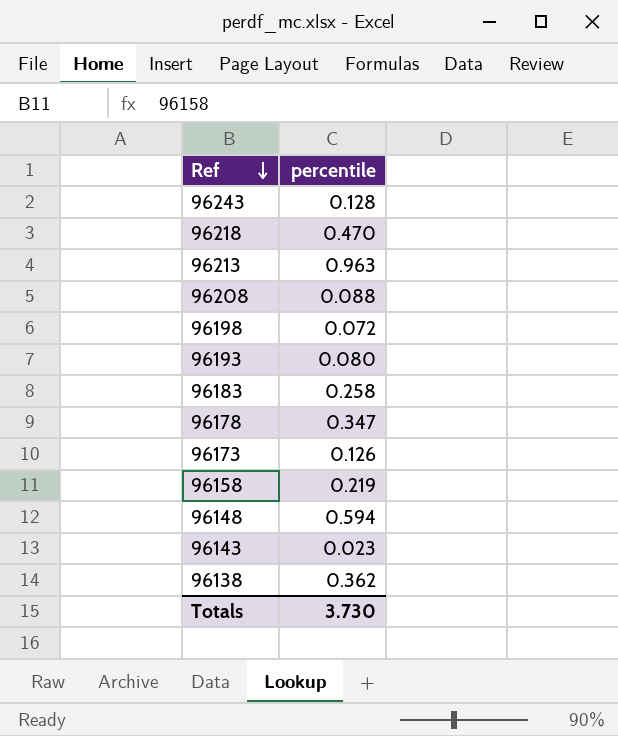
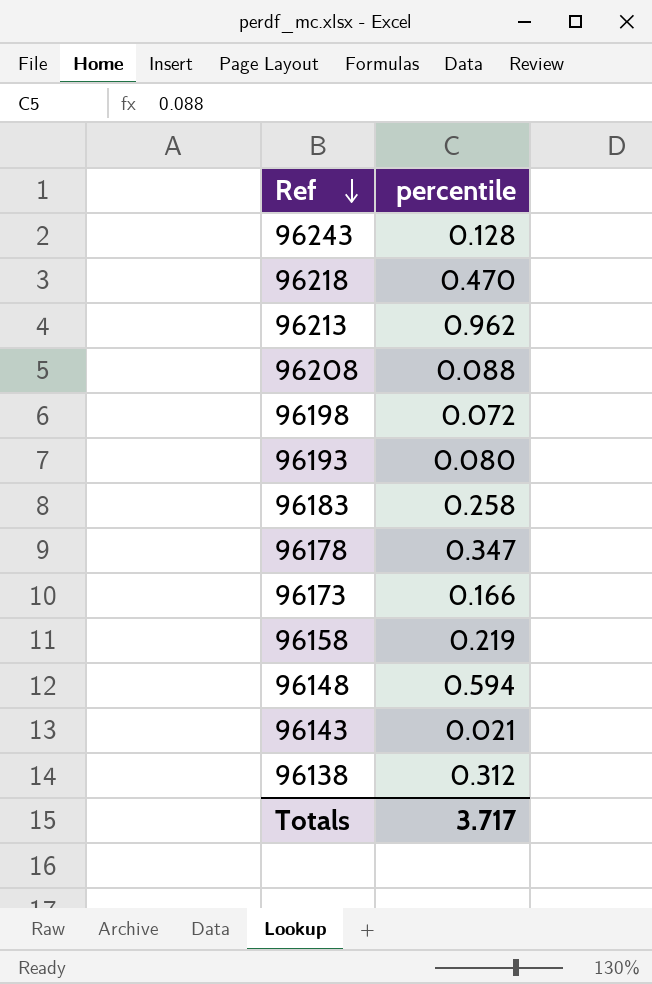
96213 | percentile: 0.963 -> 0.962
96173 | percentile: 0.126 -> 0.166
96143 | percentile: 0.023 -> 0.021
96138 | percentile: 0.362 -> 0.312
Totals | percentile: 3.730 -> 3.717

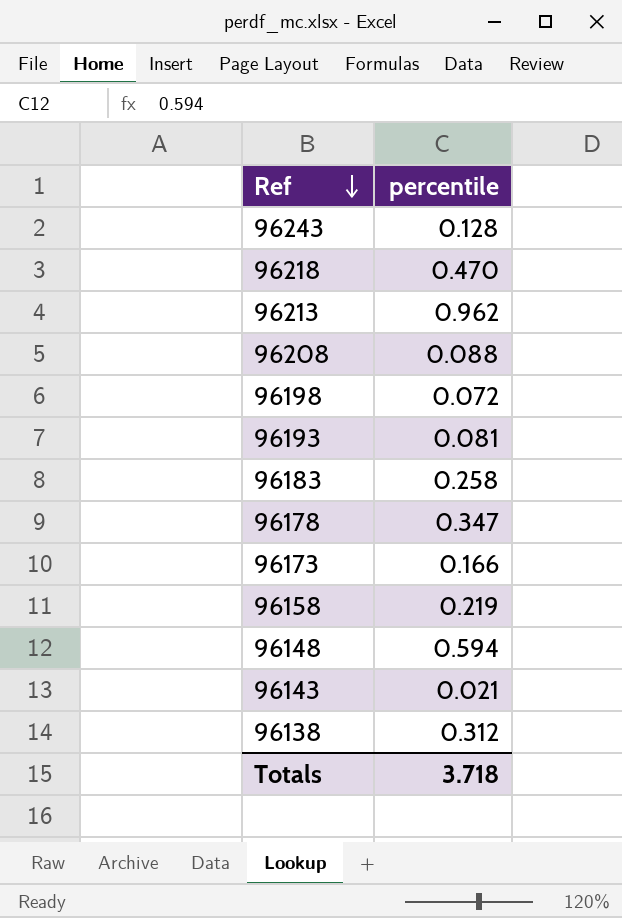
96193 | percentile: 0.080 -> 0.081
Totals | percentile: 3.717 -> 3.718

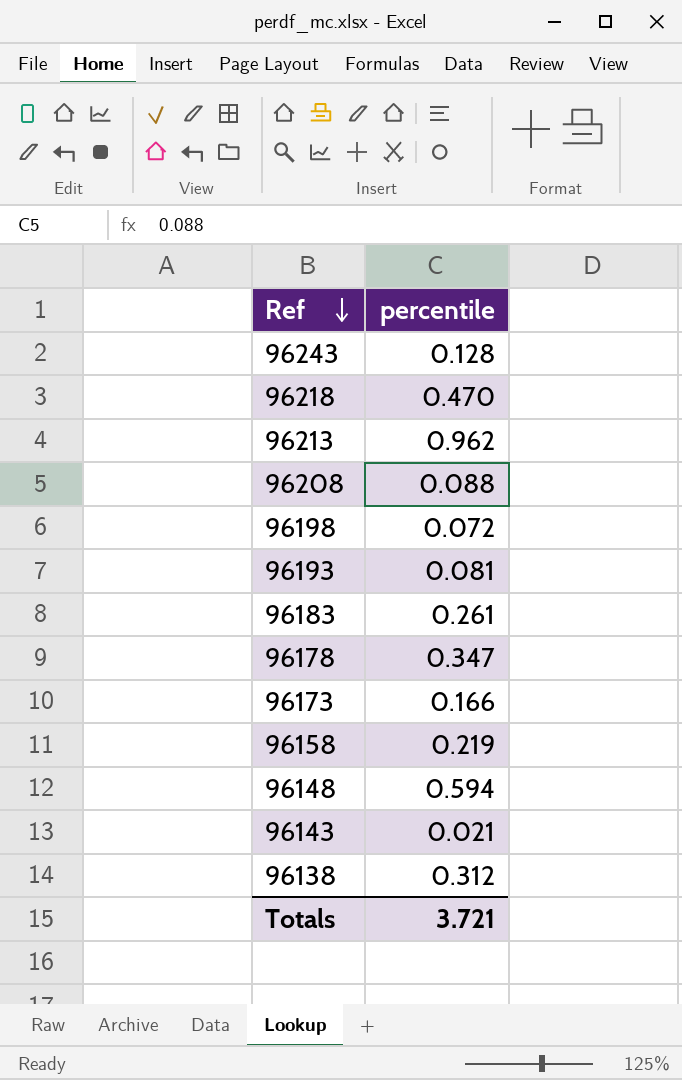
96183 | percentile: 0.258 -> 0.261
Totals | percentile: 3.718 -> 3.721

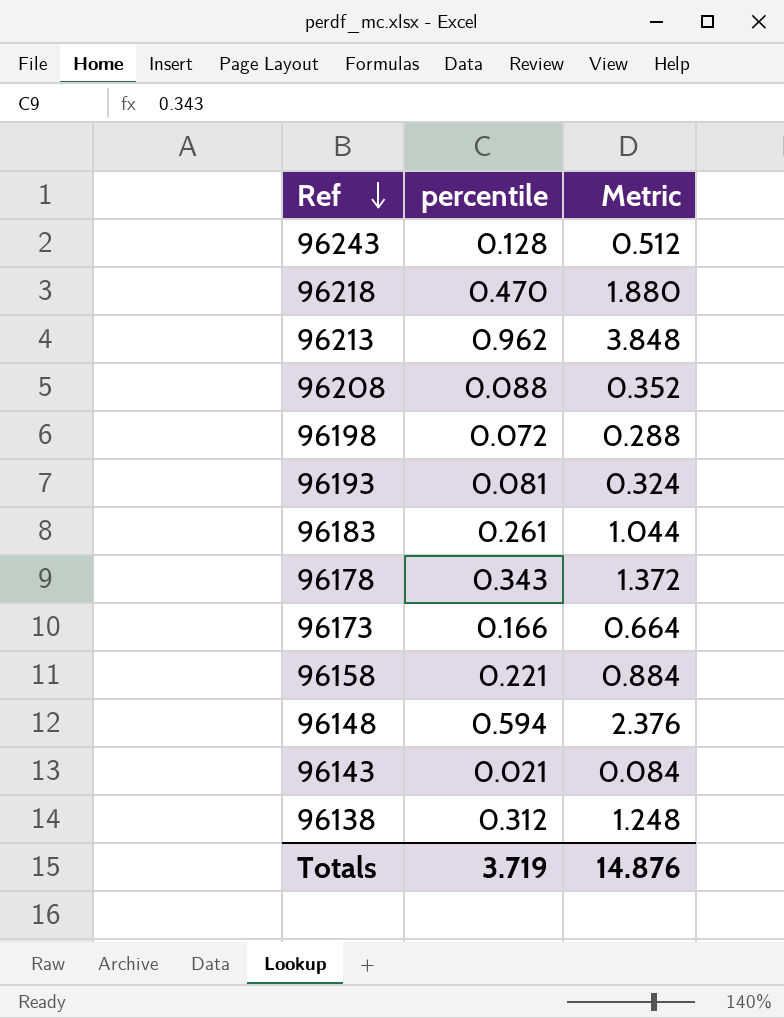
column Metric | formula: none -> [percentile] * 4
96178 | percentile: 0.347 -> 0.343
96158 | percentile: 0.219 -> 0.221
Totals | percentile: 3.721 -> 3.719

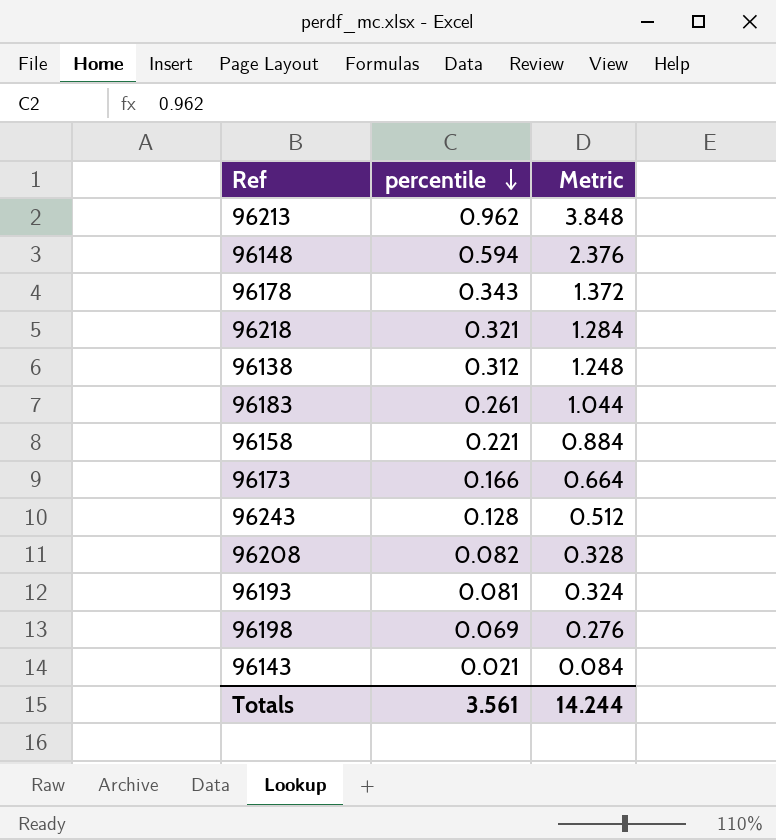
row order: Ref descending -> percentile descending
96218 | percentile: 0.470 -> 0.321
96218 | Metric: 1.880 -> 1.284
96208 | percentile: 0.088 -> 0.082
96208 | Metric: 0.352 -> 0.328
96198 | percentile: 0.072 -> 0.069
96198 | Metric: 0.288 -> 0.276
Totals | percentile: 3.719 -> 3.561
Totals | Metric: 14.876 -> 14.244

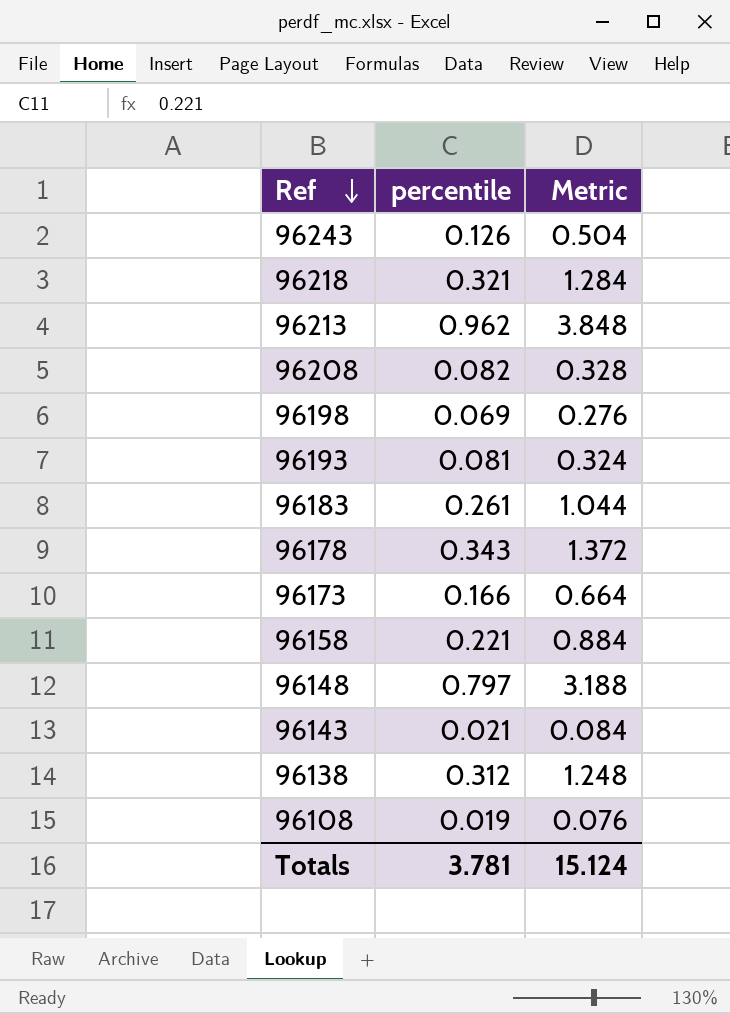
row order: percentile descending -> Ref descending
96243 | percentile: 0.128 -> 0.126
96243 | Metric: 0.512 -> 0.504
96148 | percentile: 0.594 -> 0.797
96148 | Metric: 2.376 -> 3.188
row 96108: none -> 0.019 | 0.076
Totals | percentile: 3.561 -> 3.781
Totals | Metric: 14.244 -> 15.124

